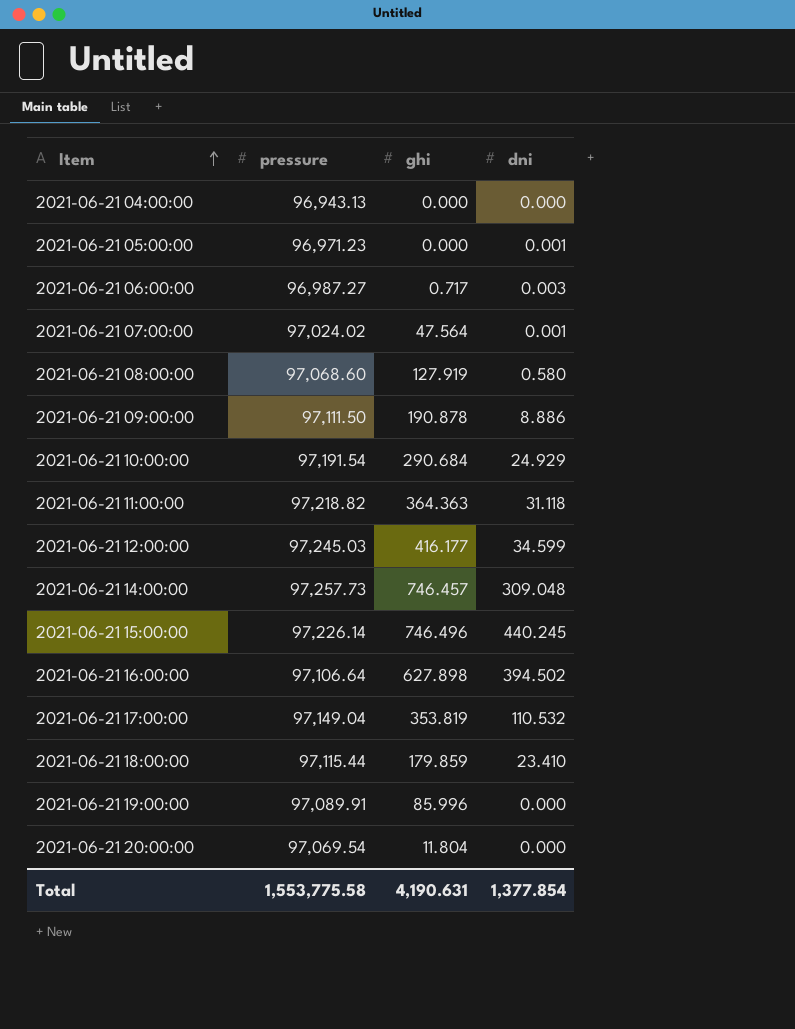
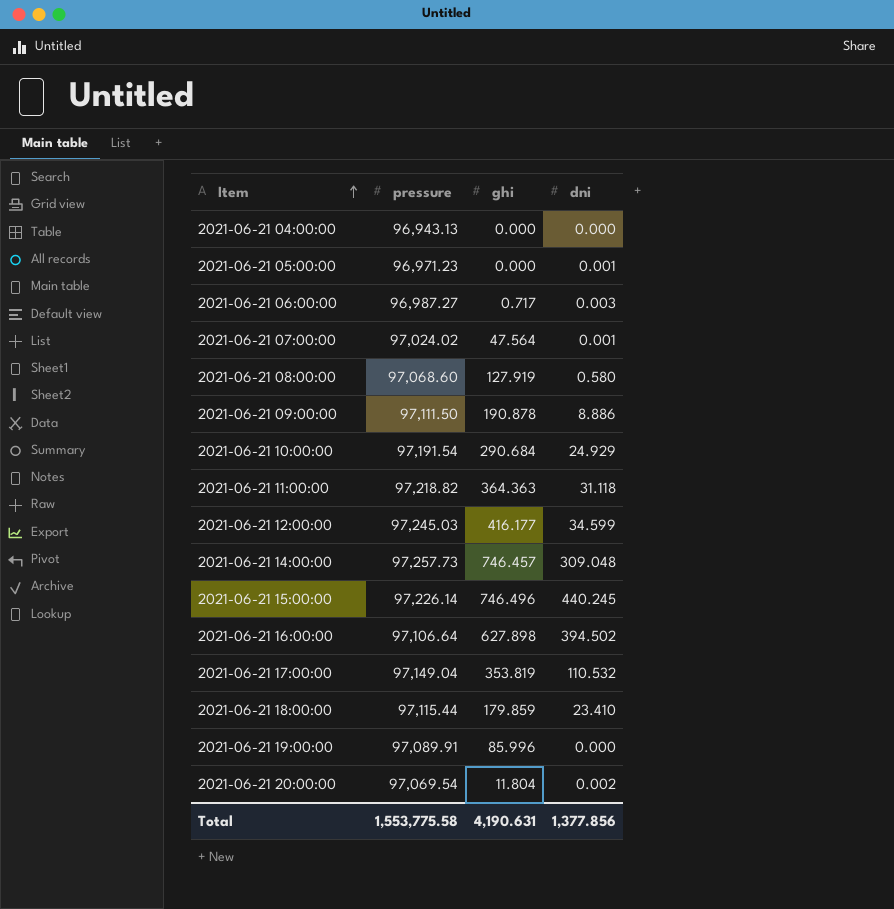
2021-06-21 20:00:00 | dni: 0.000 -> 0.002
Total | dni: 1,377.854 -> 1,377.856

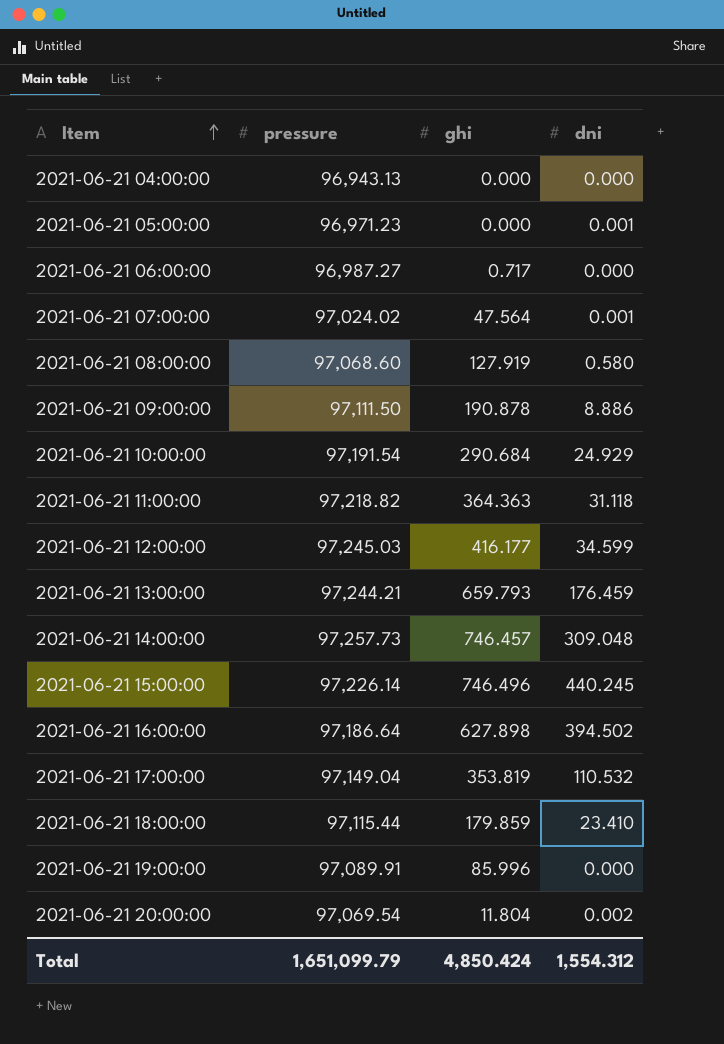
2021-06-21 06:00:00 | dni: 0.003 -> 0.000
row 2021-06-21 13:00:00: none -> 97,244.21 | 659.793 | 176.459
2021-06-21 16:00:00 | pressure: 97,106.64 -> 97,186.64
Total | pressure: 1,553,775.58 -> 1,651,099.79
Total | ghi: 4,190.631 -> 4,850.424
Total | dni: 1,377.856 -> 1,554.312

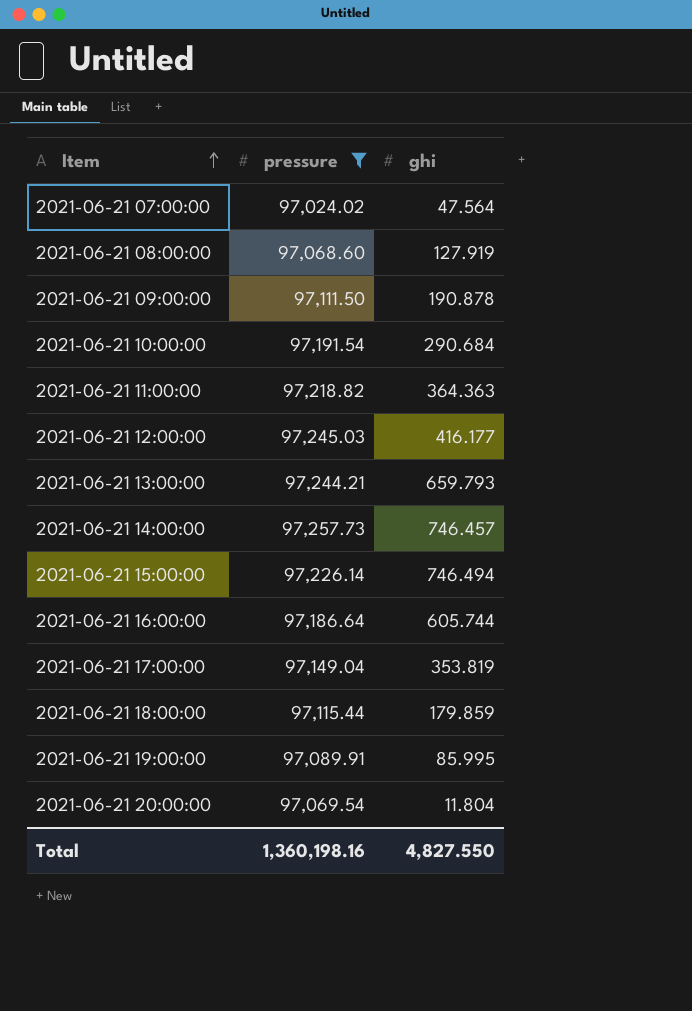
filter: none -> pressure >= 97,024.02
column dni | position: 4 -> none
2021-06-21 15:00:00 | ghi: 746.496 -> 746.494
2021-06-21 16:00:00 | ghi: 627.898 -> 605.744
2021-06-21 19:00:00 | ghi: 85.996 -> 85.995
Total | pressure: 1,651,099.79 -> 1,360,198.16
Total | ghi: 4,850.424 -> 4,827.550

